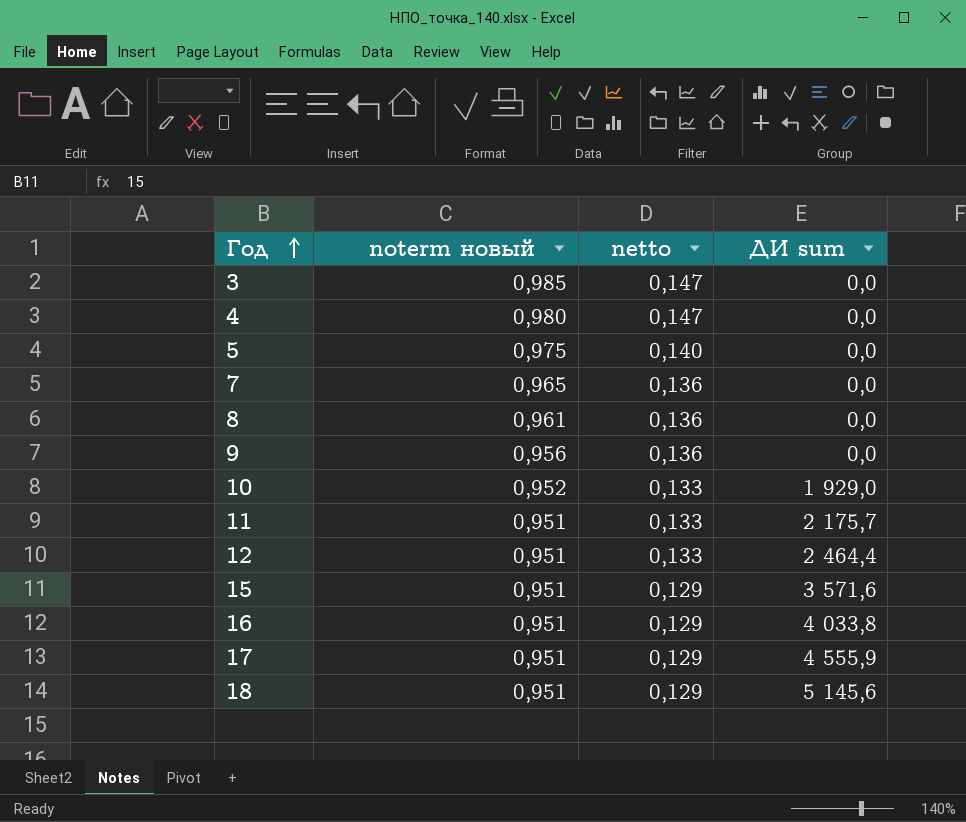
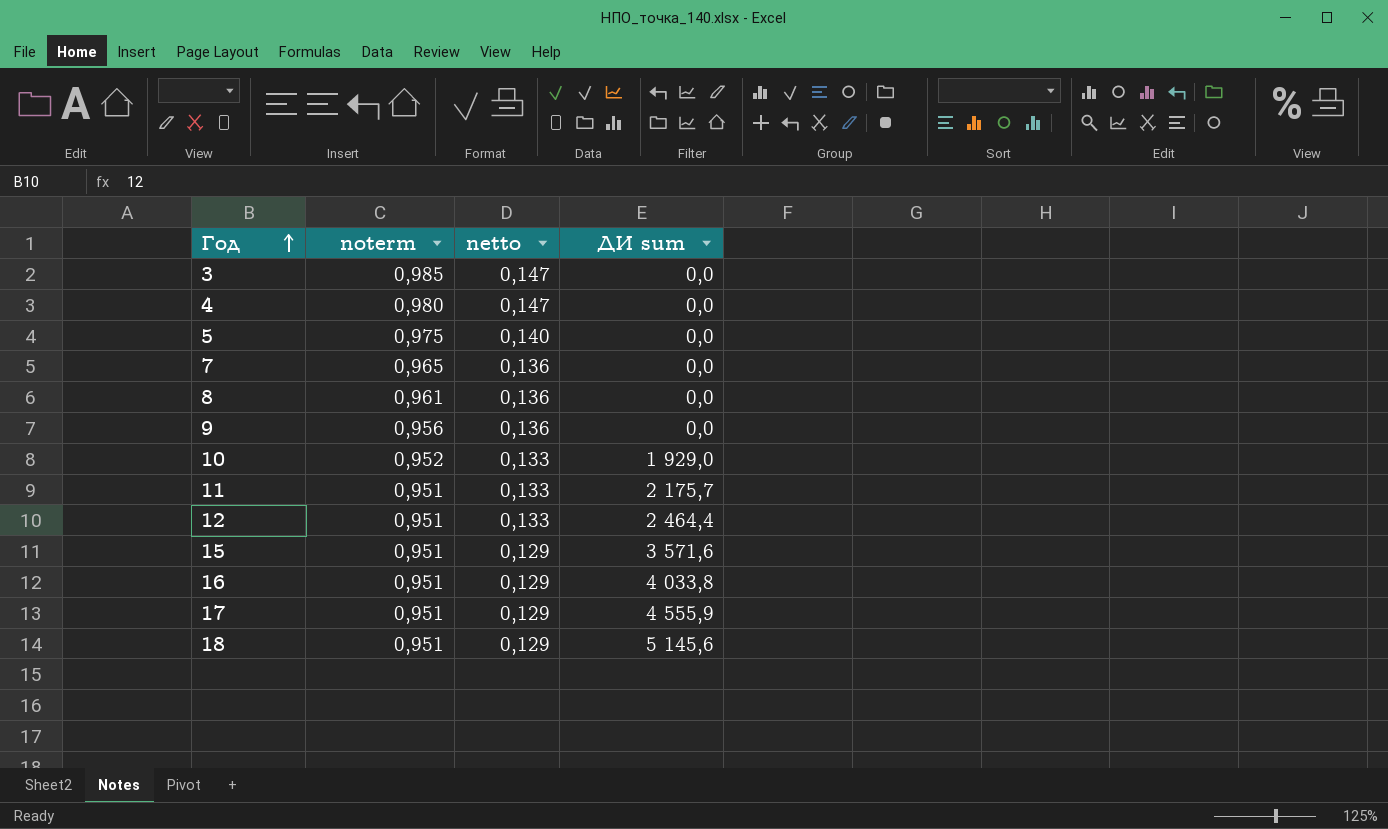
column name: noterm новый -> noterm

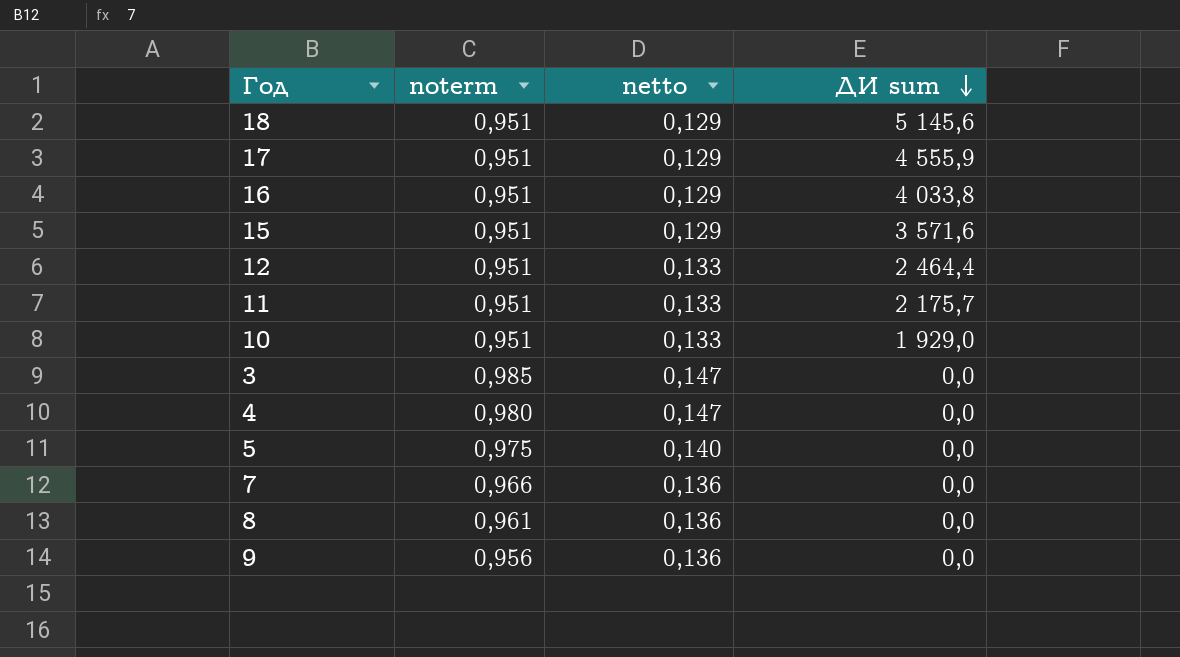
row order: Год ascending -> ДИ sum descending
10 | noterm: 0,952 -> 0,951
7 | noterm: 0,965 -> 0,966

